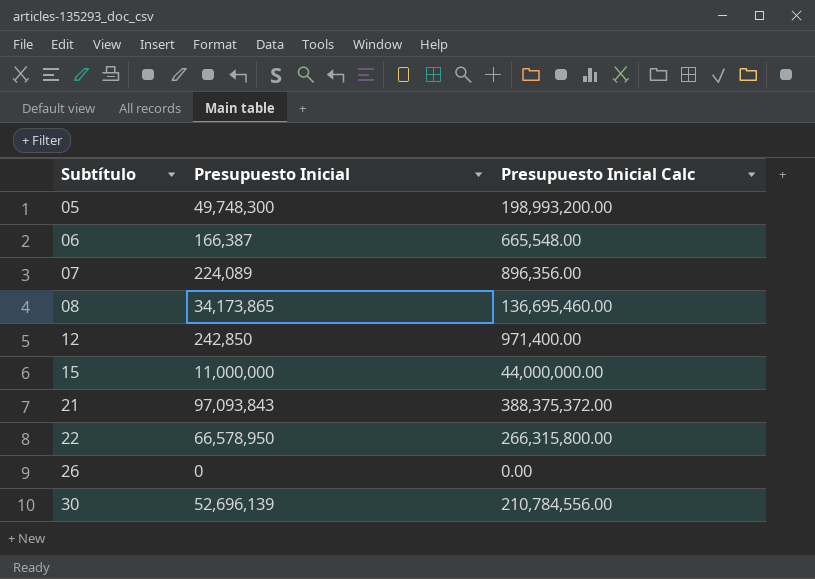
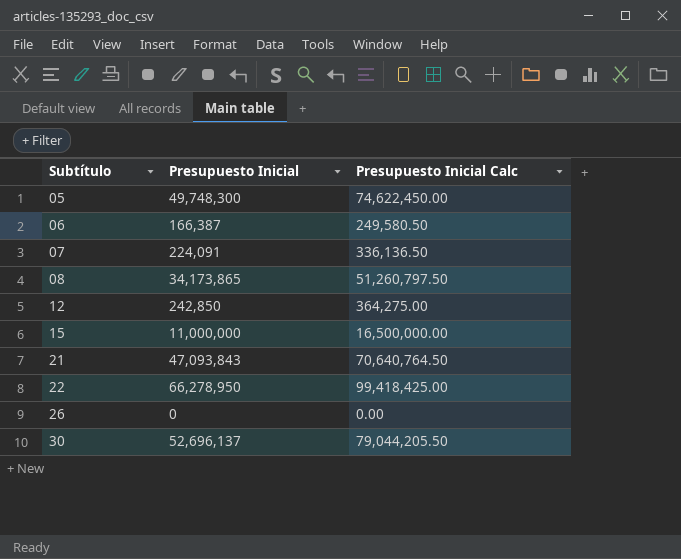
column Presupuesto Inicial Calc | formula: [Presupuesto Inicial] * 4 -> [Presupuesto Inicial] * 1.5
07 | Presupuesto Inicial: 224,089 -> 224,091
21 | Presupuesto Inicial: 97,093,843 -> 47,093,843
22 | Presupuesto Inicial: 66,578,950 -> 66,278,950
30 | Presupuesto Inicial: 52,696,139 -> 52,696,137

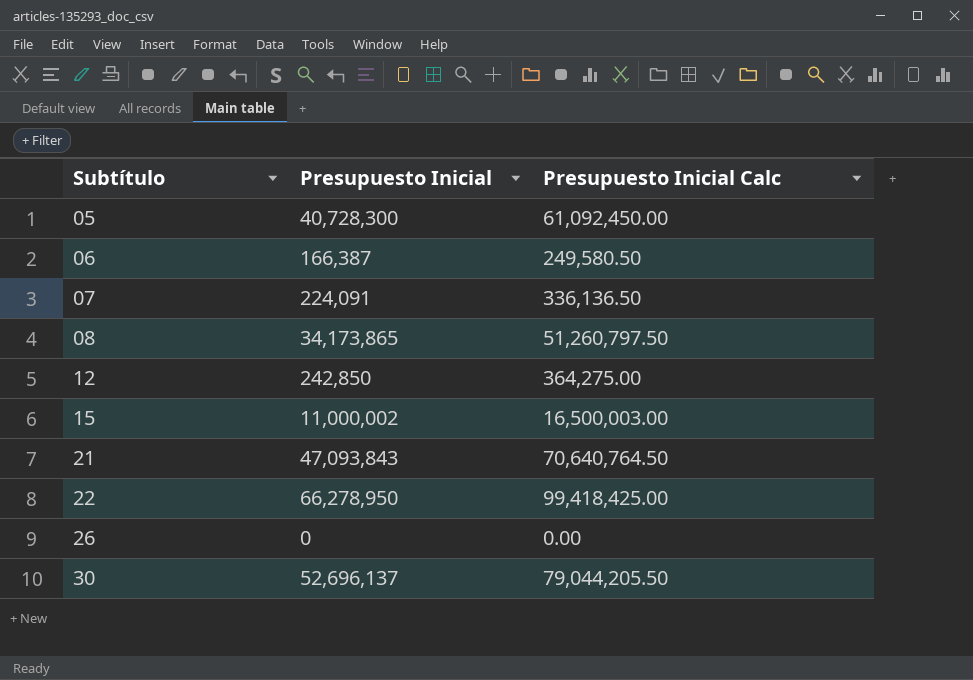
05 | Presupuesto Inicial: 49,748,300 -> 40,728,300
05 | Presupuesto Inicial Calc: 74,622,450.00 -> 61,092,450.00
15 | Presupuesto Inicial: 11,000,000 -> 11,000,002
15 | Presupuesto Inicial Calc: 16,500,000.00 -> 16,500,003.00

